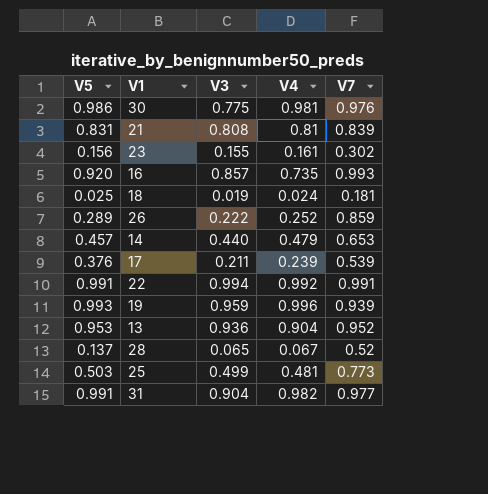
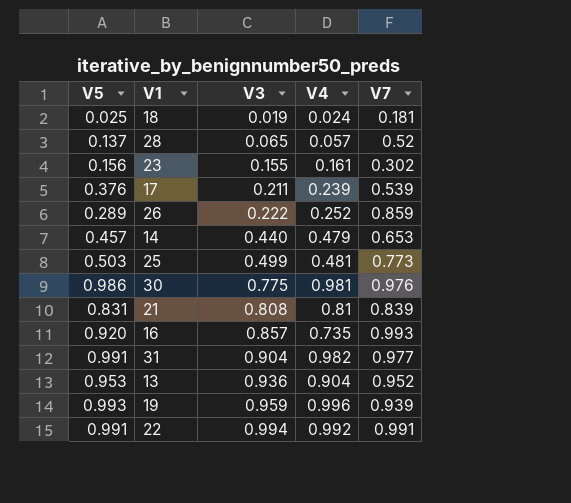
row order: none -> V3 ascending
28 | V4: 0.067 -> 0.057

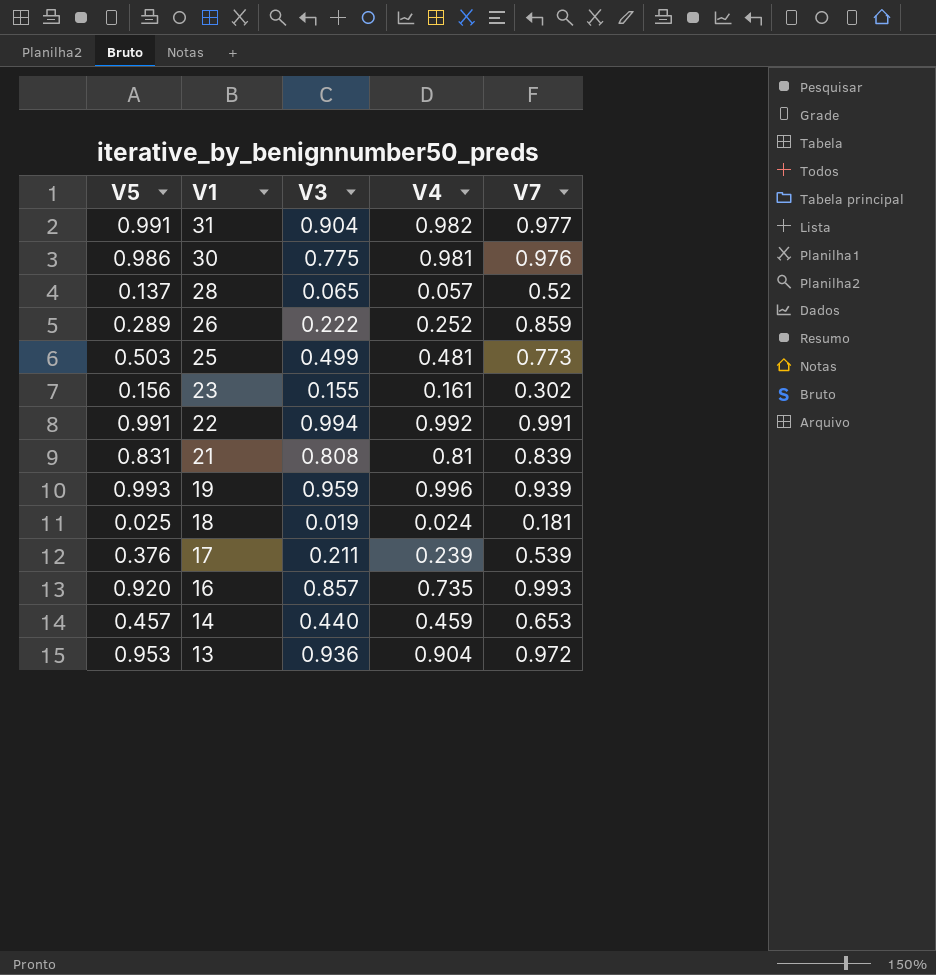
row order: V3 ascending -> V1 descending
14 | V4: 0.479 -> 0.459
13 | V7: 0.952 -> 0.972

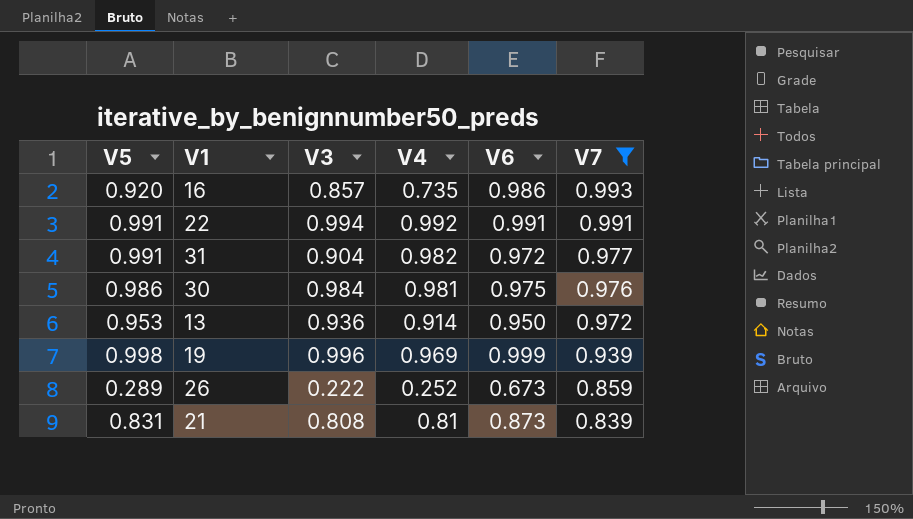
filter: none -> V7 >= 0.839
row order: V1 descending -> V7 descending
column V6 | position: none -> 5
30 | V3: 0.775 -> 0.984
13 | V4: 0.904 -> 0.914
19 | V5: 0.993 -> 0.998
19 | V3: 0.959 -> 0.996
19 | V4: 0.996 -> 0.969

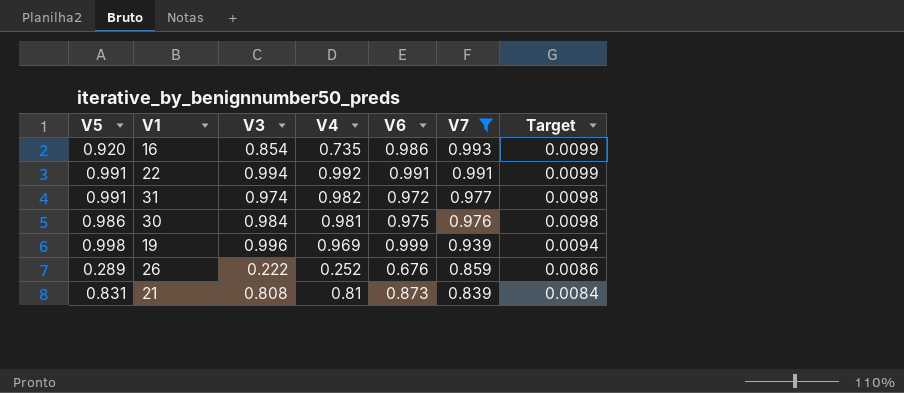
column Target | formula: none -> [V7] * 0.01
row 13: 0.953 | 0.936 | 0.914 | 0.950 | 0.972 -> none
16 | V3: 0.857 -> 0.854
31 | V3: 0.904 -> 0.974
26 | V6: 0.673 -> 0.676

